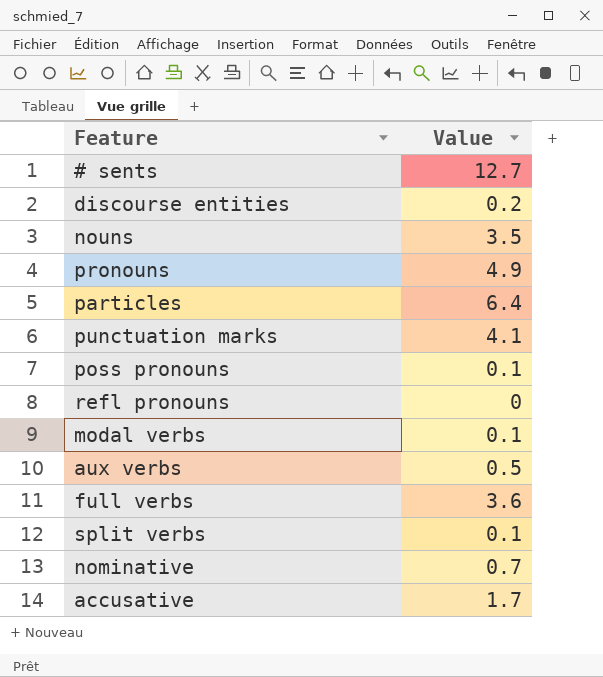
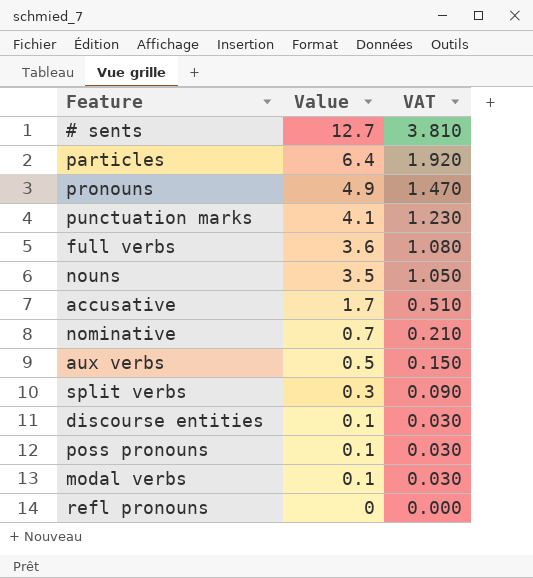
row order: none -> Value descending
column VAT | formula: none -> [Value] * 0.3
split verbs | Value: 0.1 -> 0.3
discourse entities | Value: 0.2 -> 0.1

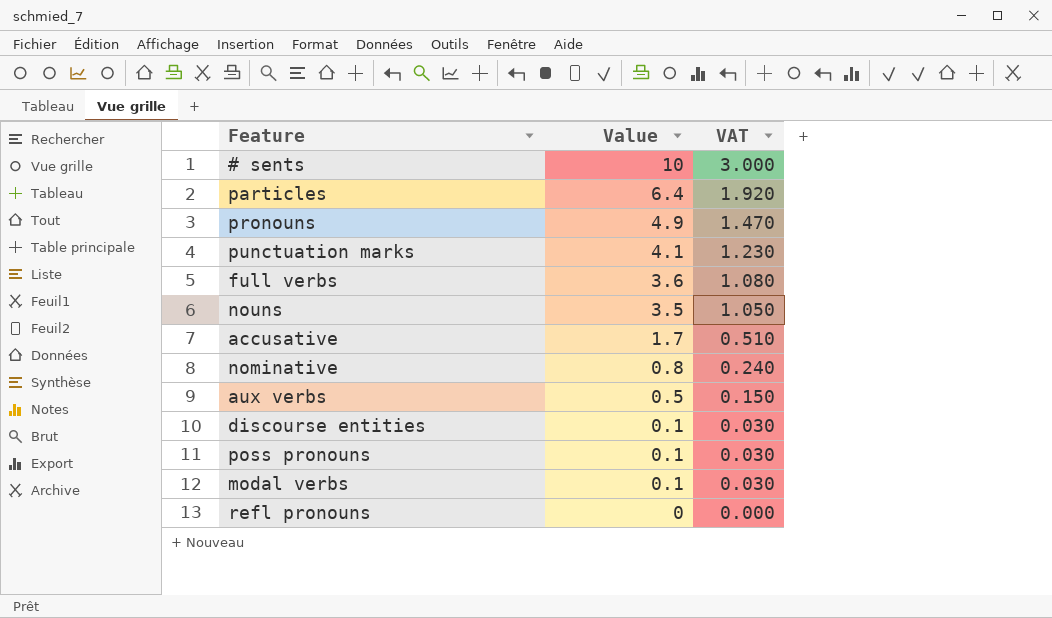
row split verbs: 0.3 | 0.090 -> none
# sents | Value: 12.7 -> 10
# sents | VAT: 3.810 -> 3.000
nominative | Value: 0.7 -> 0.8
nominative | VAT: 0.210 -> 0.240

